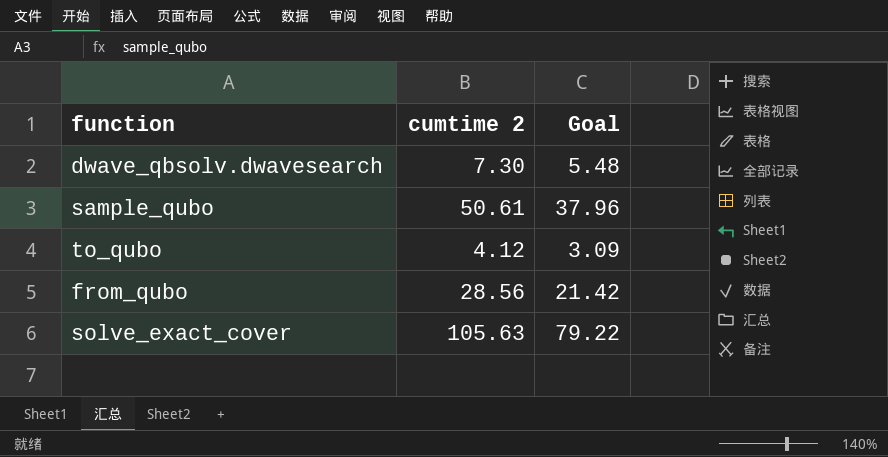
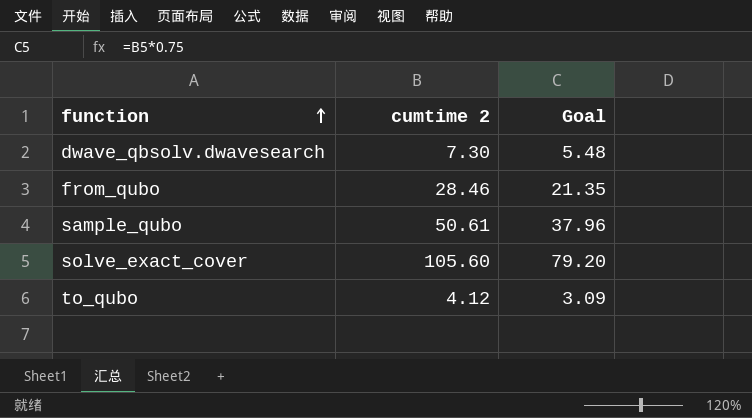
row order: none -> function ascending
from_qubo | cumtime 2: 28.56 -> 28.46
from_qubo | Goal: 21.42 -> 21.35
solve_exact_cover | cumtime 2: 105.63 -> 105.60
solve_exact_cover | Goal: 79.22 -> 79.20

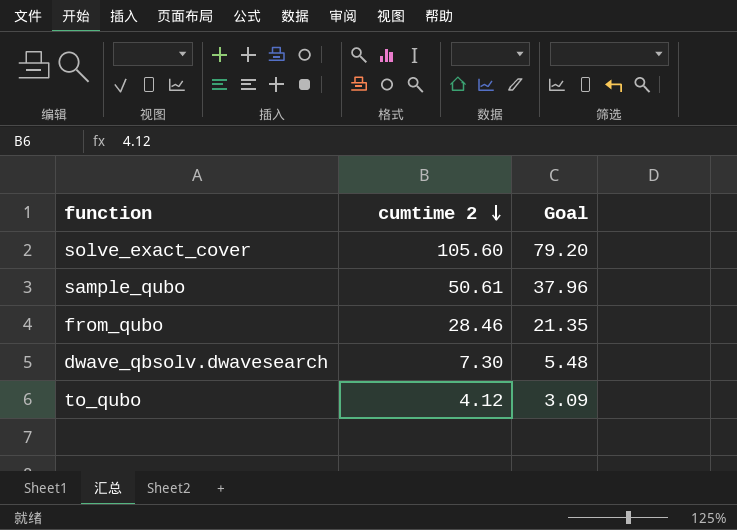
row order: function ascending -> cumtime 2 descending

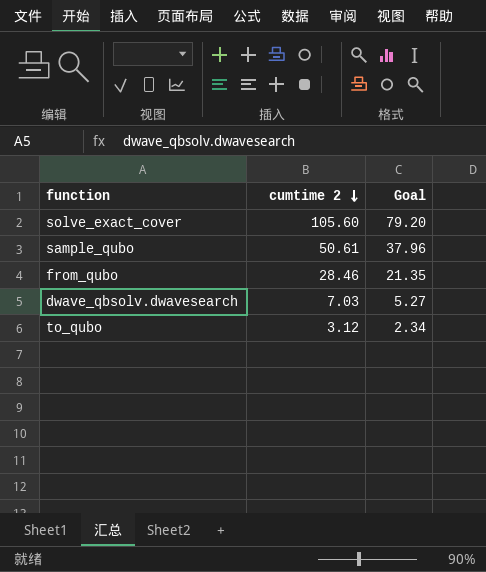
dwave_qbsolv.dwavesearch | cumtime 2: 7.30 -> 7.03
dwave_qbsolv.dwavesearch | Goal: 5.48 -> 5.27
to_qubo | cumtime 2: 4.12 -> 3.12
to_qubo | Goal: 3.09 -> 2.34

